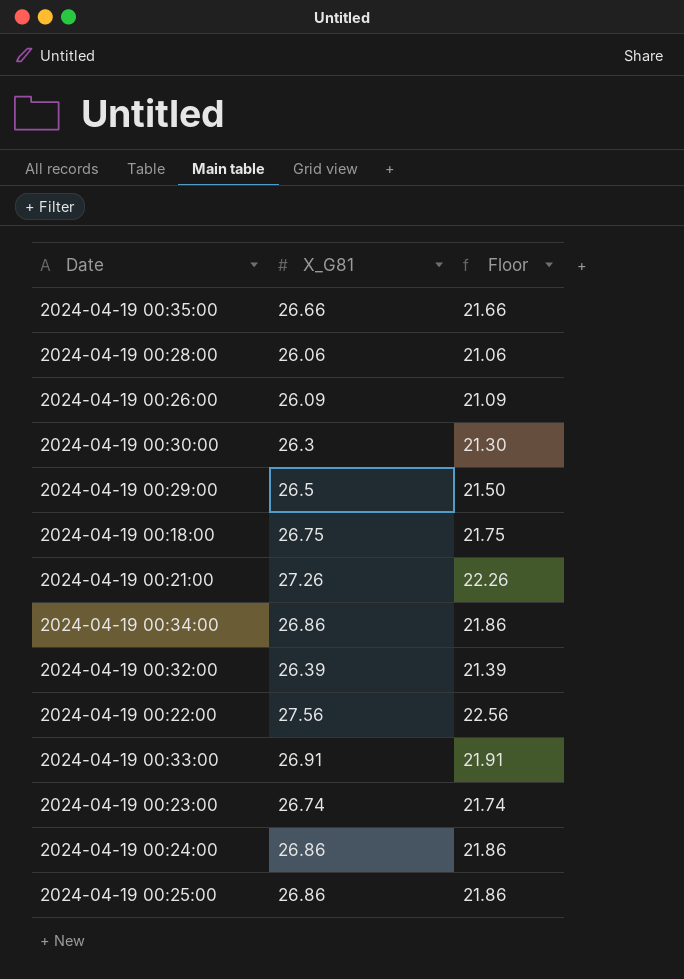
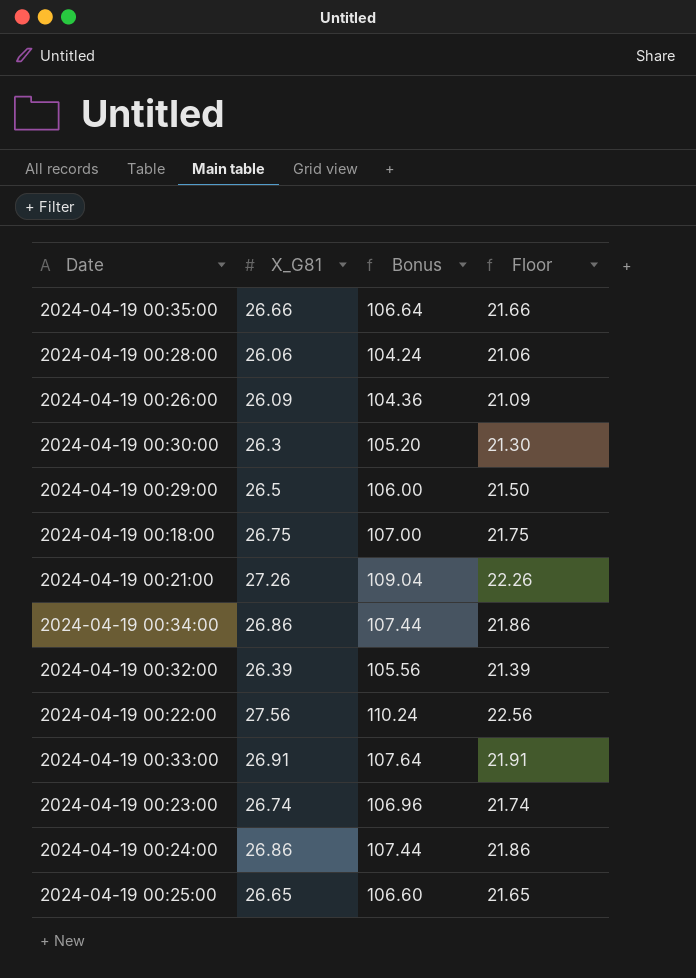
column Bonus | formula: none -> [X_G81] * 4
2024-04-19 00:25:00 | X_G81: 26.86 -> 26.65
2024-04-19 00:25:00 | Floor: 21.86 -> 21.65

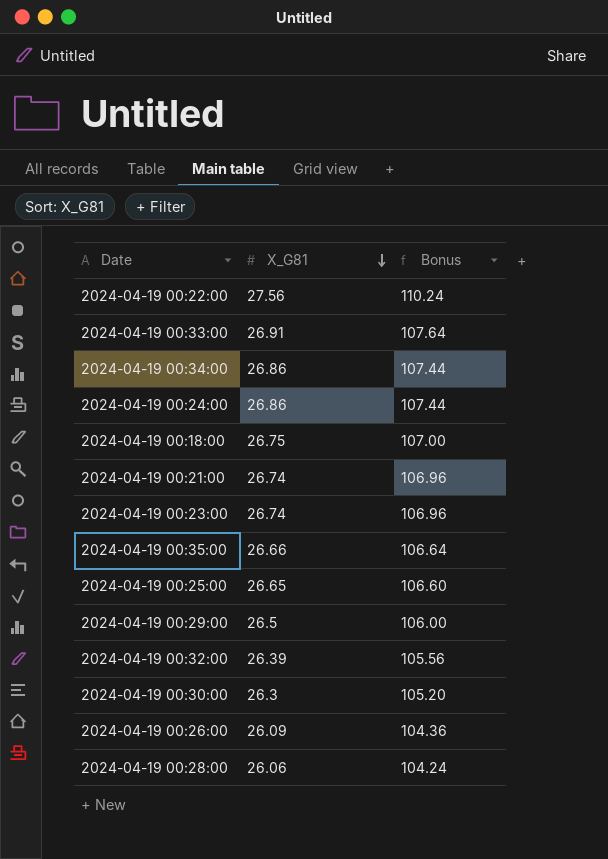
row order: none -> X_G81 descending
column Floor | formula: [X_G81] - 5 -> none
2024-04-19 00:21:00 | X_G81: 27.26 -> 26.74
2024-04-19 00:21:00 | Bonus: 109.04 -> 106.96

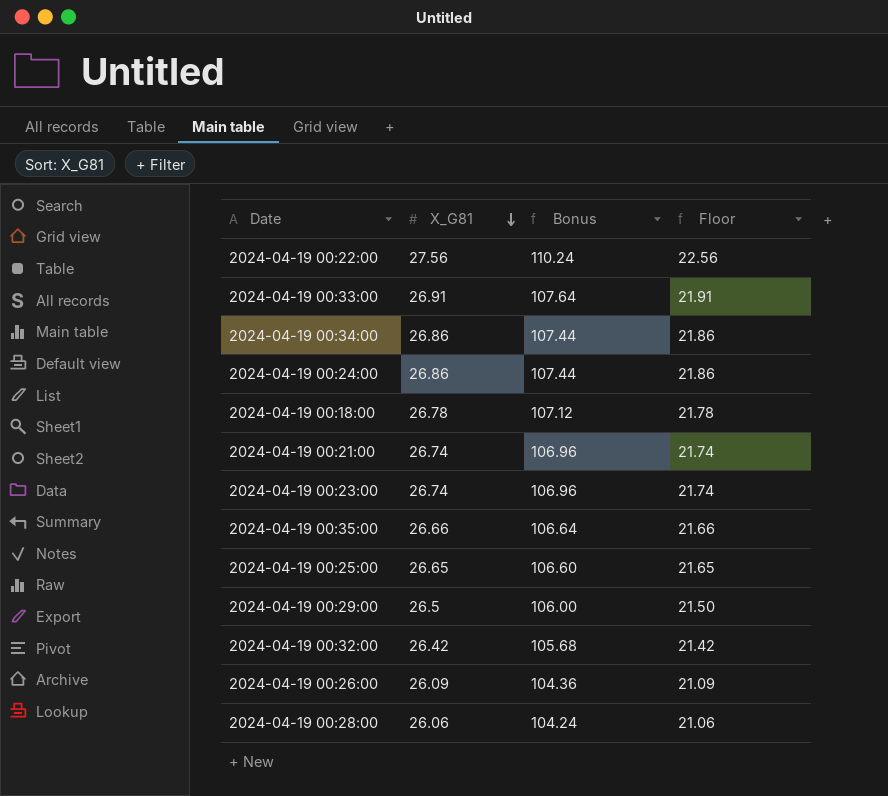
column Floor | formula: none -> [X_G81] - 5
row 2024-04-19 00:30:00: 26.3 | 105.20 -> none
2024-04-19 00:18:00 | X_G81: 26.75 -> 26.78
2024-04-19 00:18:00 | Bonus: 107.00 -> 107.12
2024-04-19 00:32:00 | X_G81: 26.39 -> 26.42
2024-04-19 00:32:00 | Bonus: 105.56 -> 105.68

